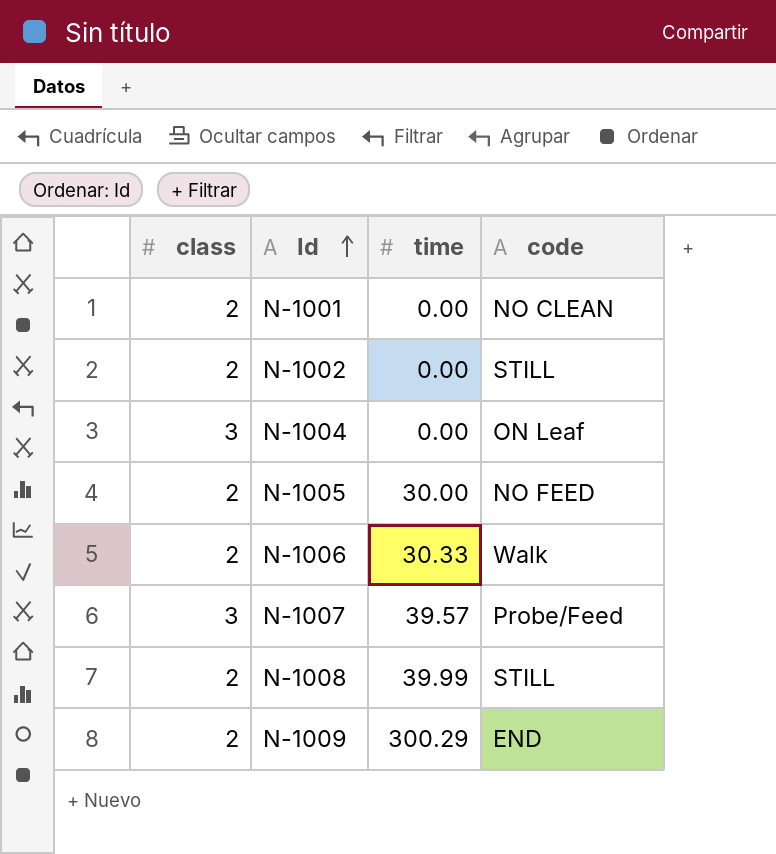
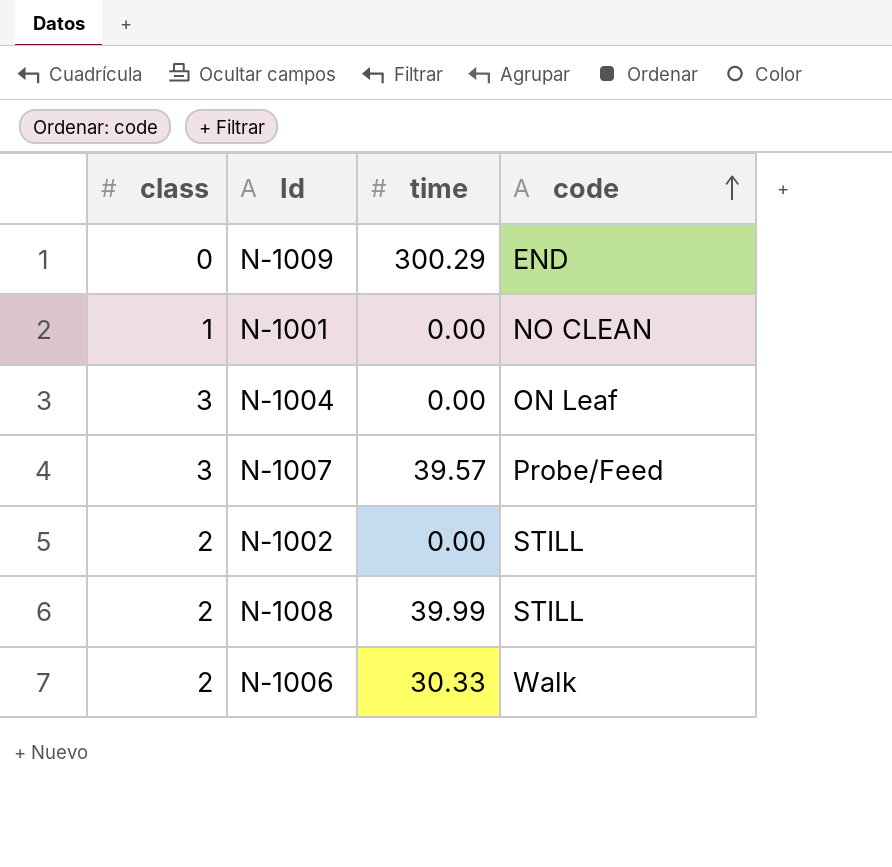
row order: Id ascending -> code ascending
row N-1005: 2 | 30.00 | NO FEED -> none
N-1009 | class: 2 -> 0
N-1001 | class: 2 -> 1

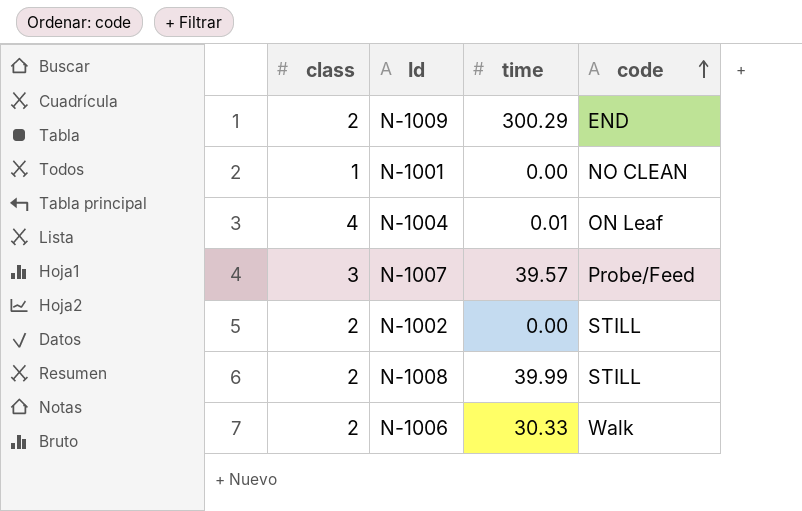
N-1009 | class: 0 -> 2
N-1004 | class: 3 -> 4
N-1004 | time: 0.00 -> 0.01

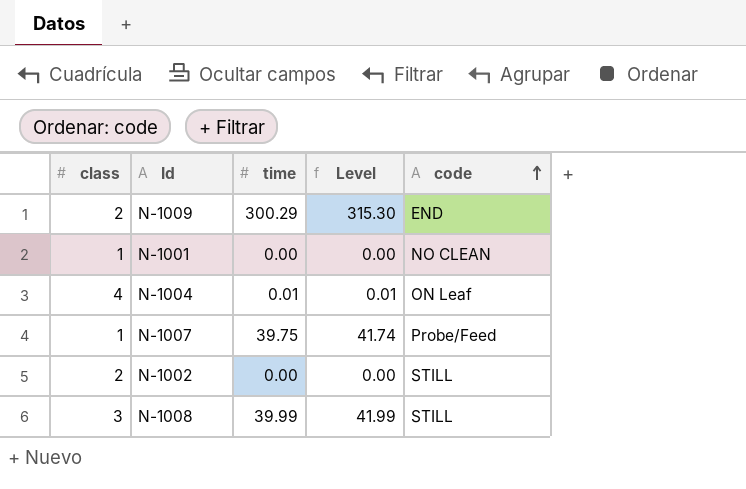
column Level | formula: none -> [time] * 1.05
row N-1006: 2 | 30.33 | Walk -> none
N-1007 | class: 3 -> 1
N-1007 | time: 39.57 -> 39.75
N-1008 | class: 2 -> 3

